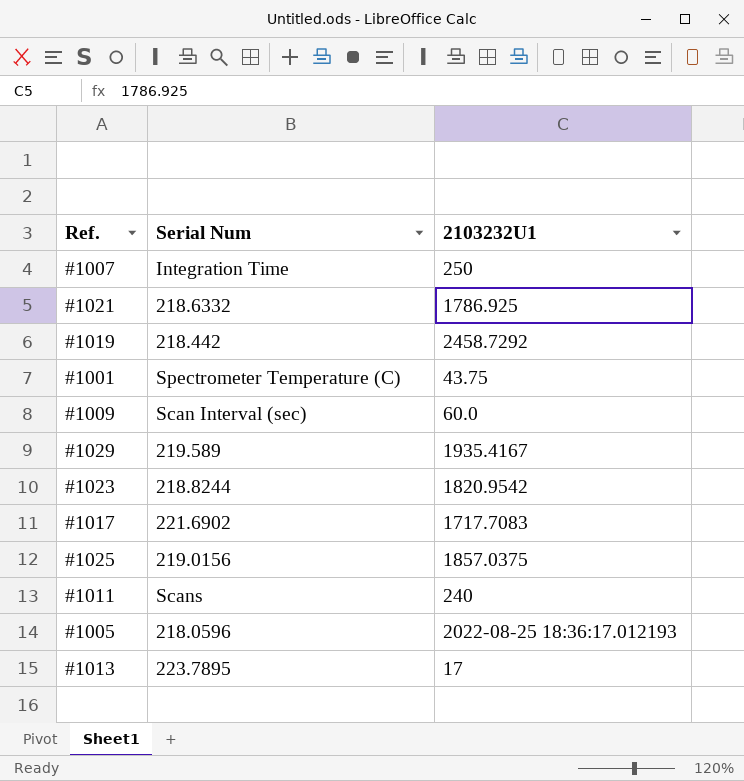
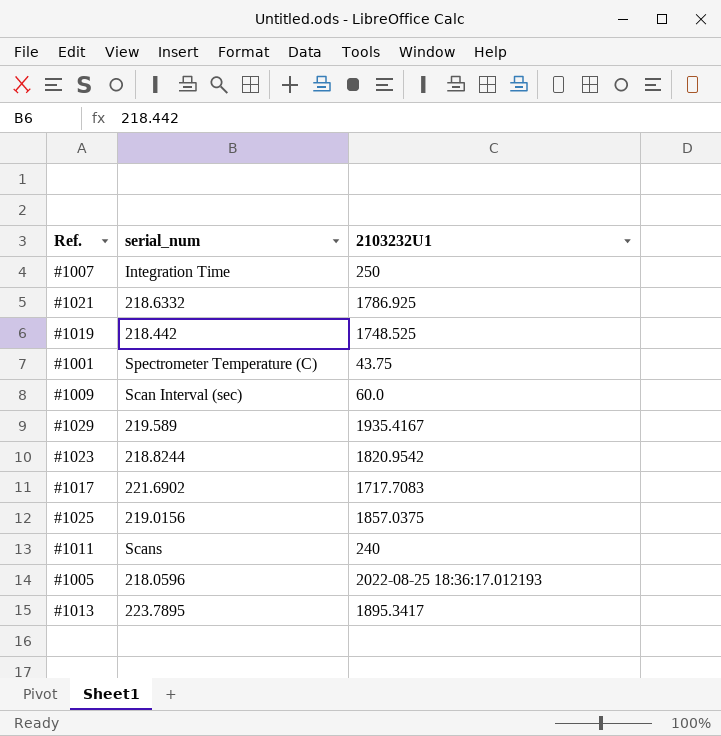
column name: Serial Num -> serial_num
#1019 | 2103232U1: 2458.7292 -> 1748.525
#1013 | 2103232U1: 17 -> 1895.3417

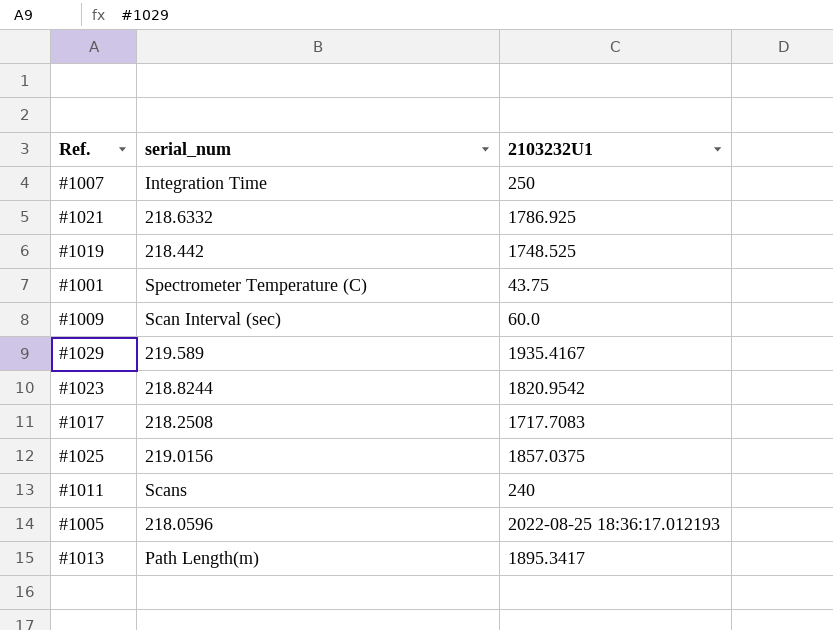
#1017 | serial_num: 221.6902 -> 218.2508
#1013 | serial_num: 223.7895 -> Path Length(m)

